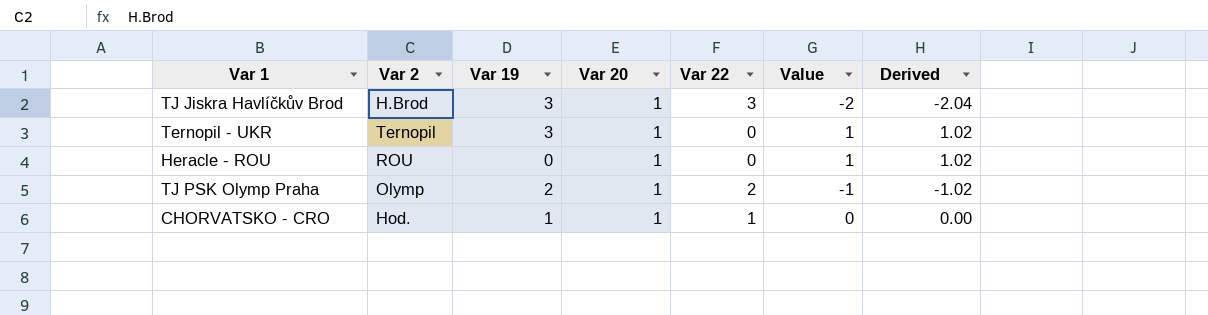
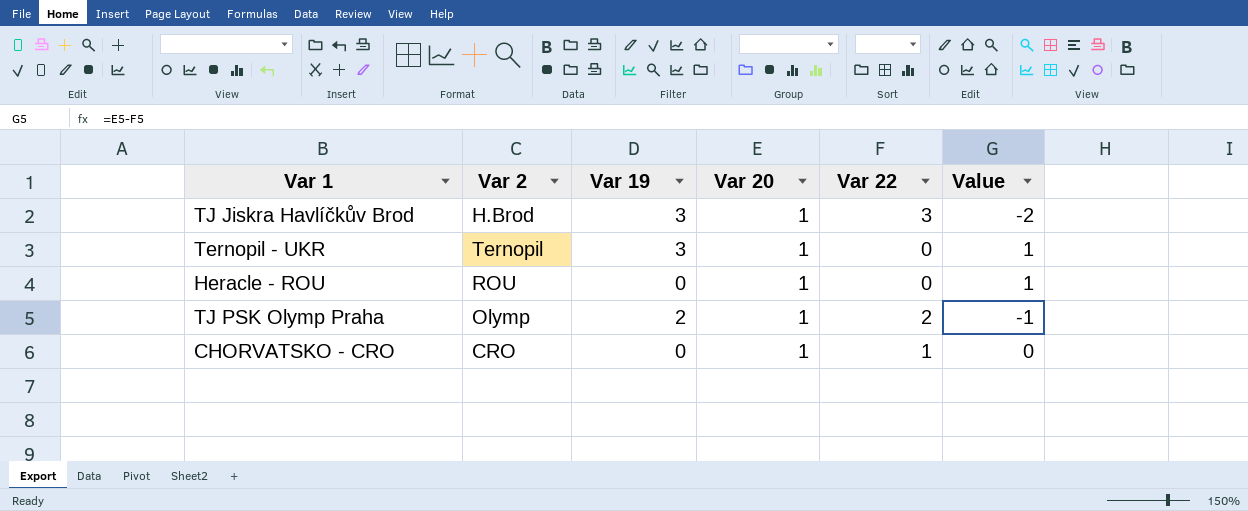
column Derived | formula: [Value] * 1.02 -> none
CHORVATSKO - CRO | Var 2: Hod. -> CRO
CHORVATSKO - CRO | Var 19: 1 -> 0

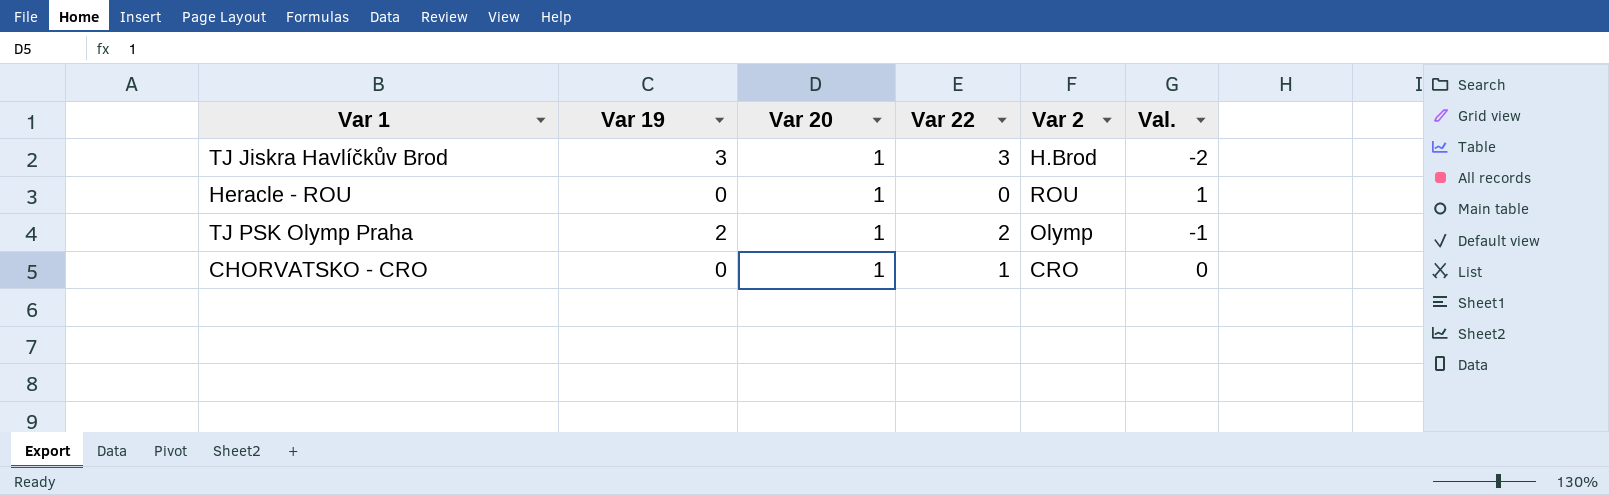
column Var 2 | position: 2 -> 5
column name: Value -> Val.
row Ternopil - UKR: Ternopil | 3 | 1 | 0 | 1 -> none

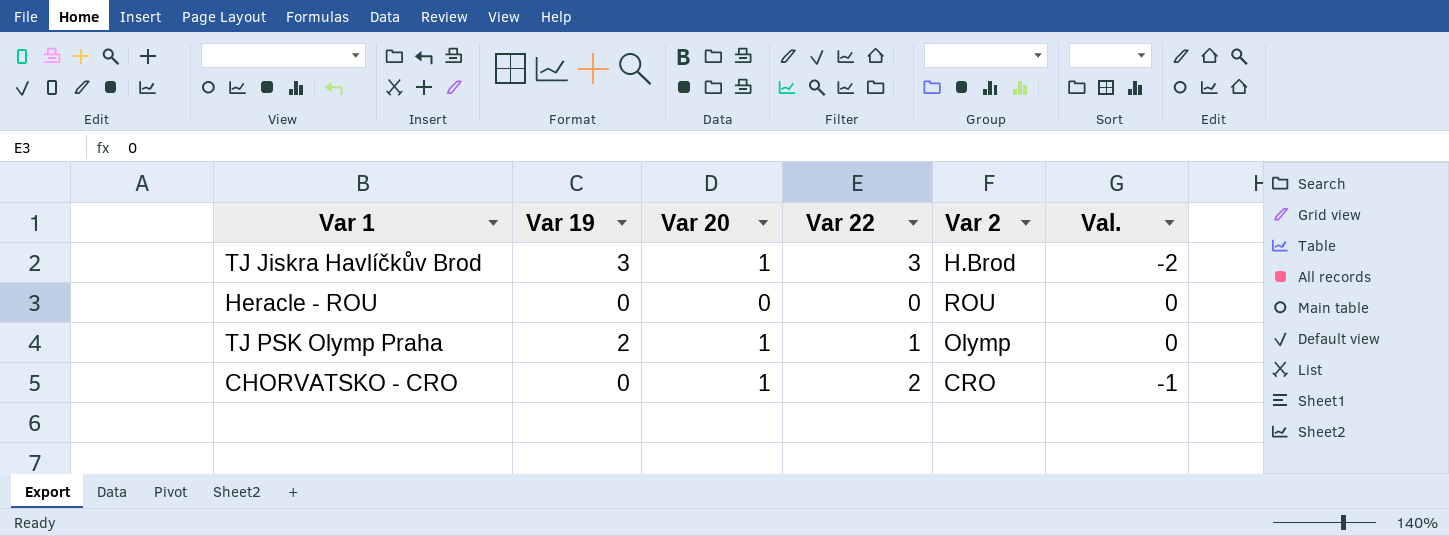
Heracle - ROU | Var 20: 1 -> 0
Heracle - ROU | Val.: 1 -> 0
TJ PSK Olymp Praha | Var 22: 2 -> 1
TJ PSK Olymp Praha | Val.: -1 -> 0
CHORVATSKO - CRO | Var 22: 1 -> 2
CHORVATSKO - CRO | Val.: 0 -> -1

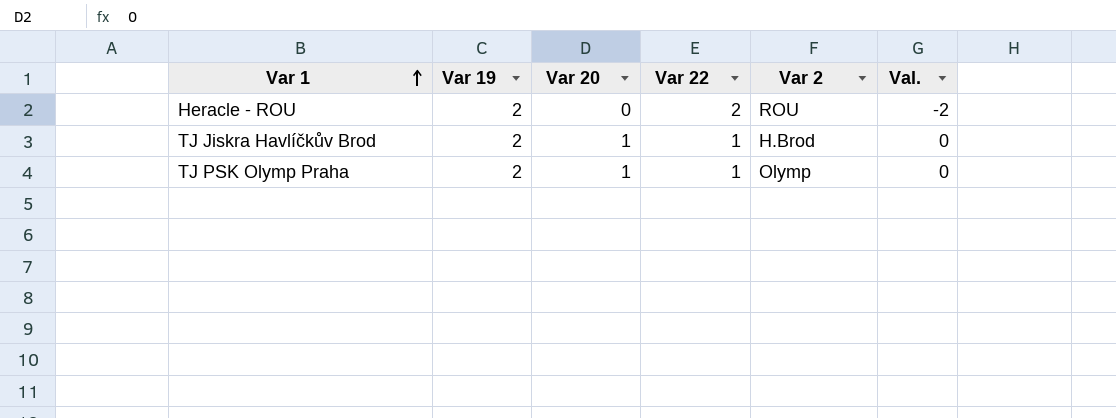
row order: none -> Var 1 ascending
row CHORVATSKO - CRO: 0 | 1 | 2 | CRO | -1 -> none
Heracle - ROU | Var 19: 0 -> 2
Heracle - ROU | Var 22: 0 -> 2
Heracle - ROU | Val.: 0 -> -2
TJ Jiskra Havlíčkův Brod | Var 19: 3 -> 2
TJ Jiskra Havlíčkův Brod | Var 22: 3 -> 1
TJ Jiskra Havlíčkův Brod | Val.: -2 -> 0

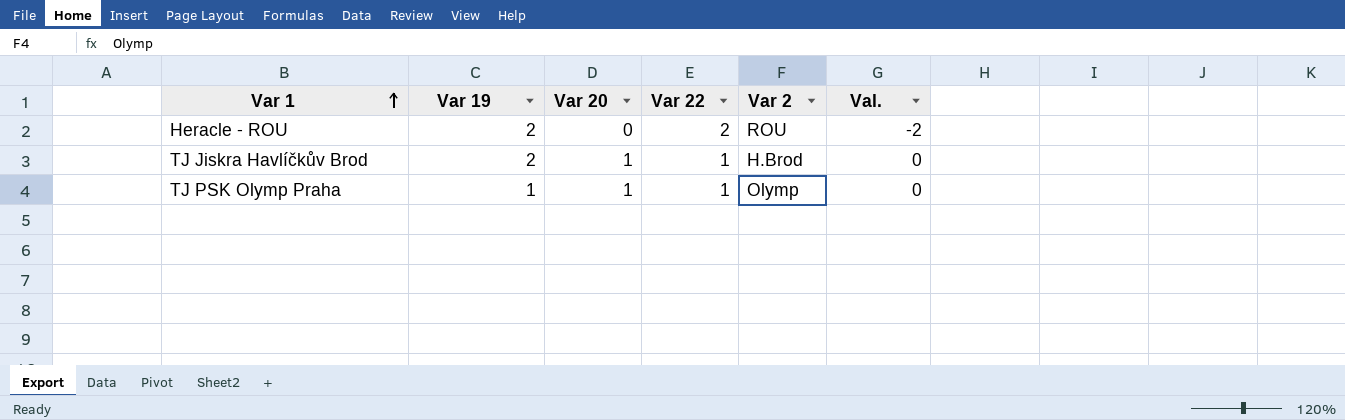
TJ PSK Olymp Praha | Var 19: 2 -> 1

